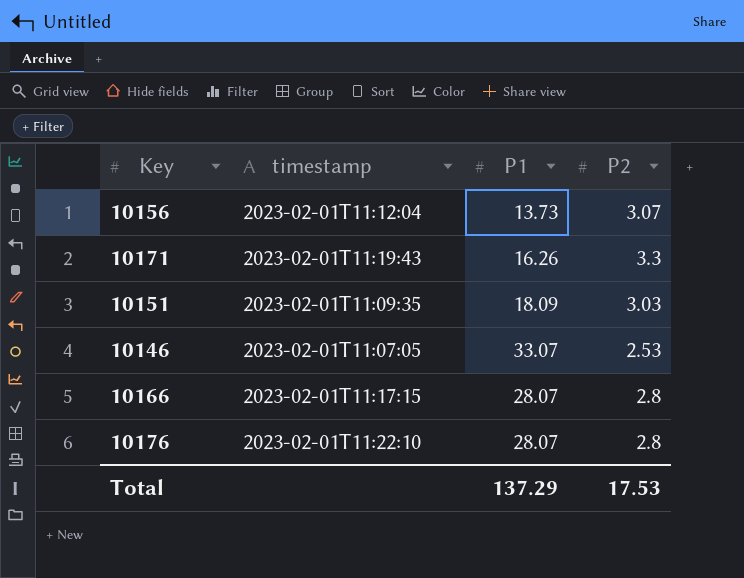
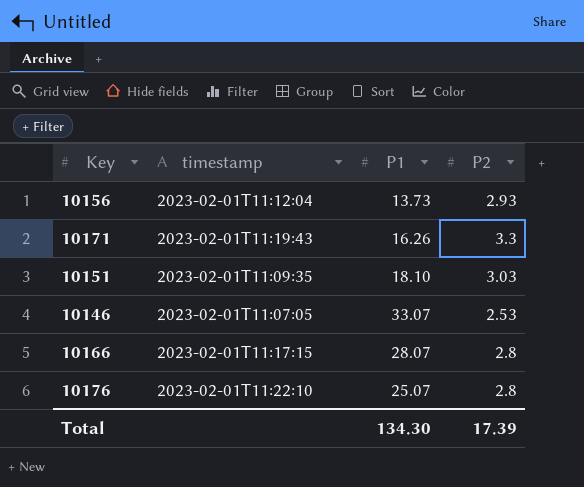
10156 | P2: 3.07 -> 2.93
10151 | P1: 18.09 -> 18.10
10176 | P1: 28.07 -> 25.07
Total | P1: 137.29 -> 134.30
Total | P2: 17.53 -> 17.39

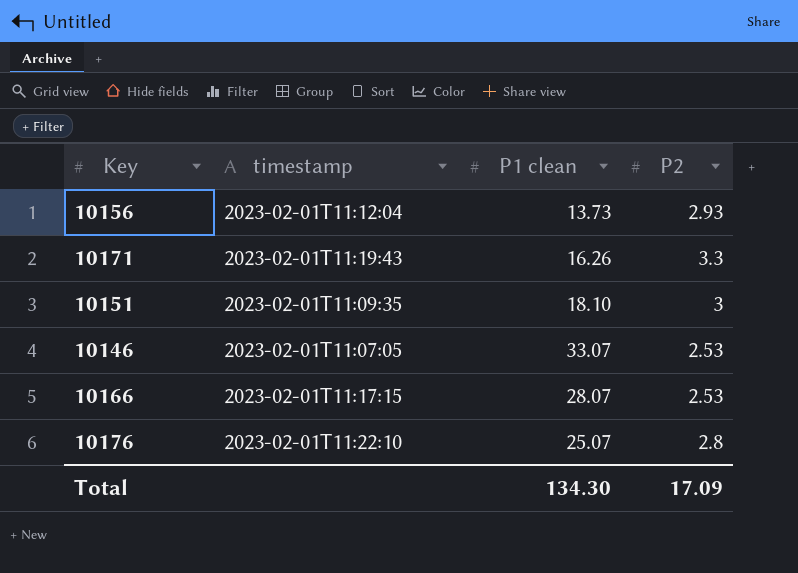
column name: P1 -> P1 clean
10151 | P2: 3.03 -> 3
10166 | P2: 2.8 -> 2.53
Total | P2: 17.39 -> 17.09

